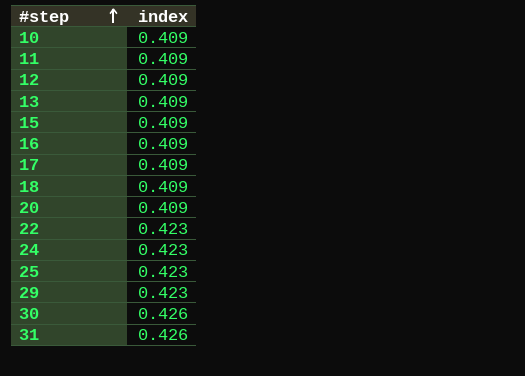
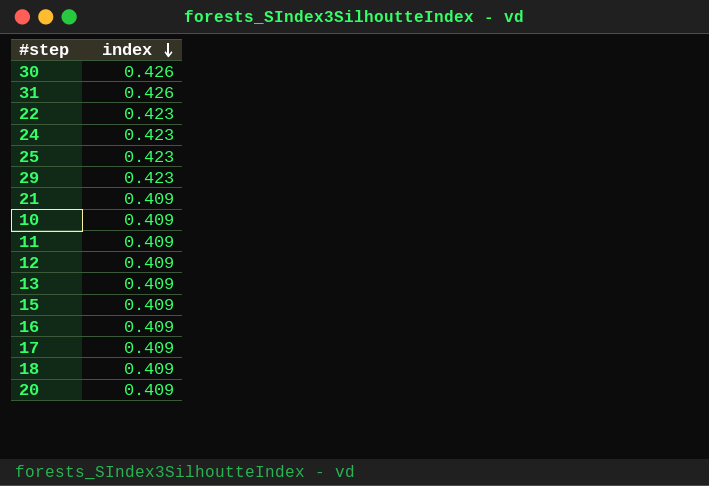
row order: #step ascending -> index descending
row 21: none -> 0.409

